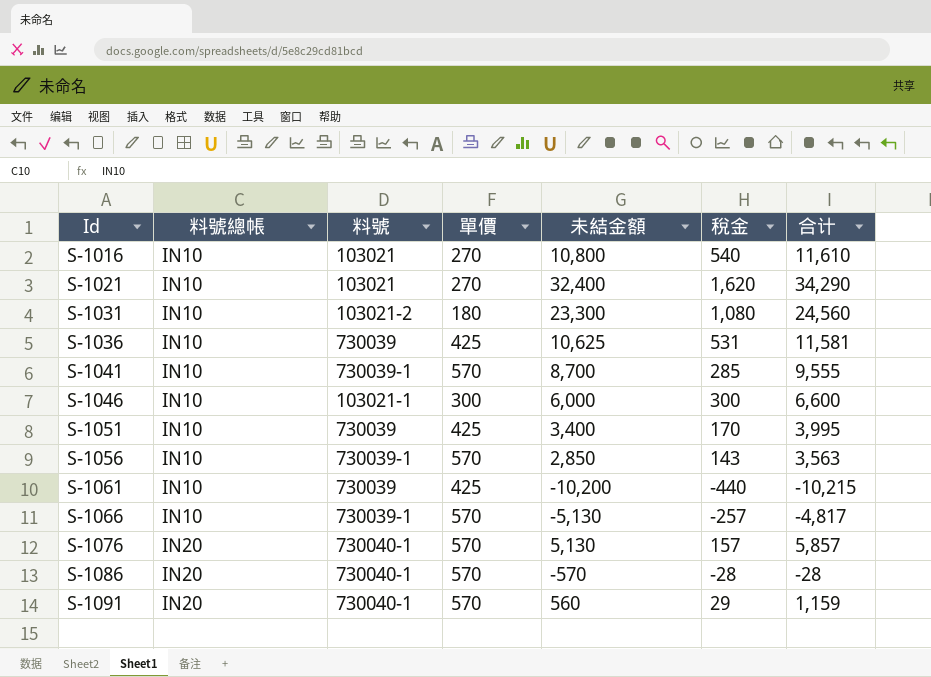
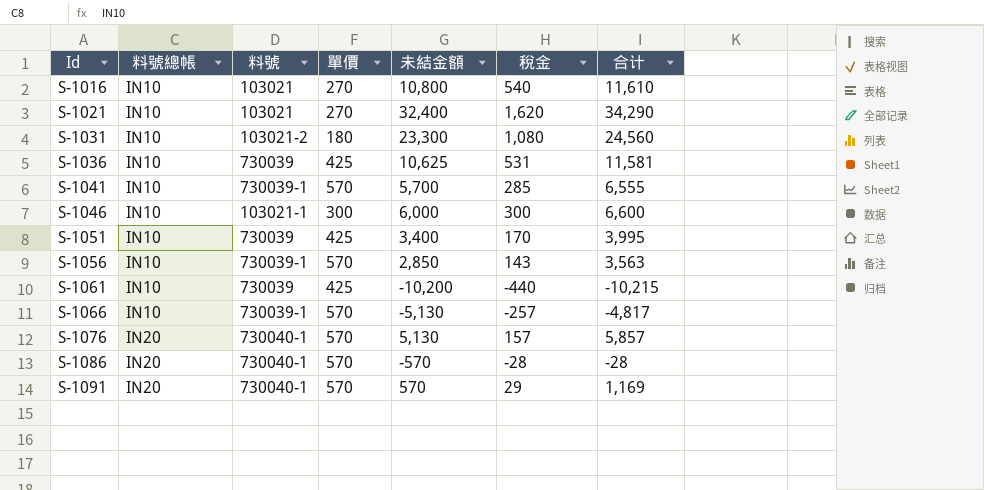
S-1041 | 未結金額: 8,700 -> 5,700
S-1041 | 合计: 9,555 -> 6,555
S-1091 | 未結金額: 560 -> 570
S-1091 | 合计: 1,159 -> 1,169

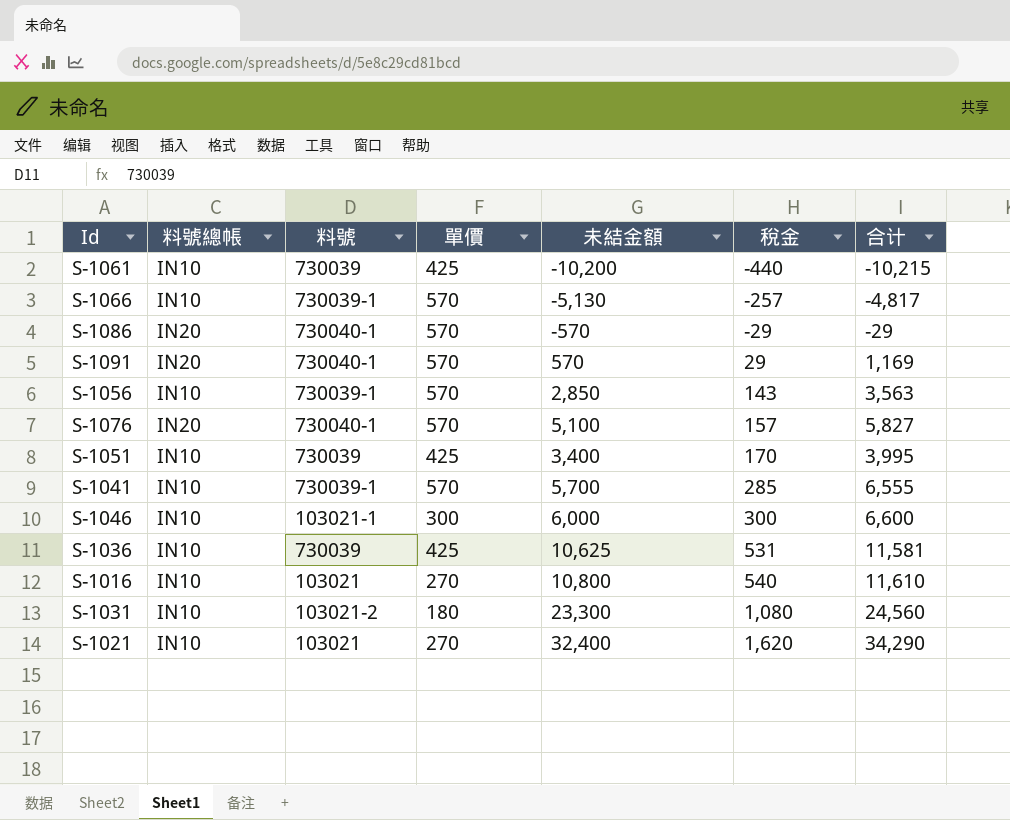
row order: Id ascending -> 稅金 ascending
S-1086 | 稅金: -28 -> -29
S-1086 | 合计: -28 -> -29
S-1076 | 未結金額: 5,130 -> 5,100
S-1076 | 合计: 5,857 -> 5,827

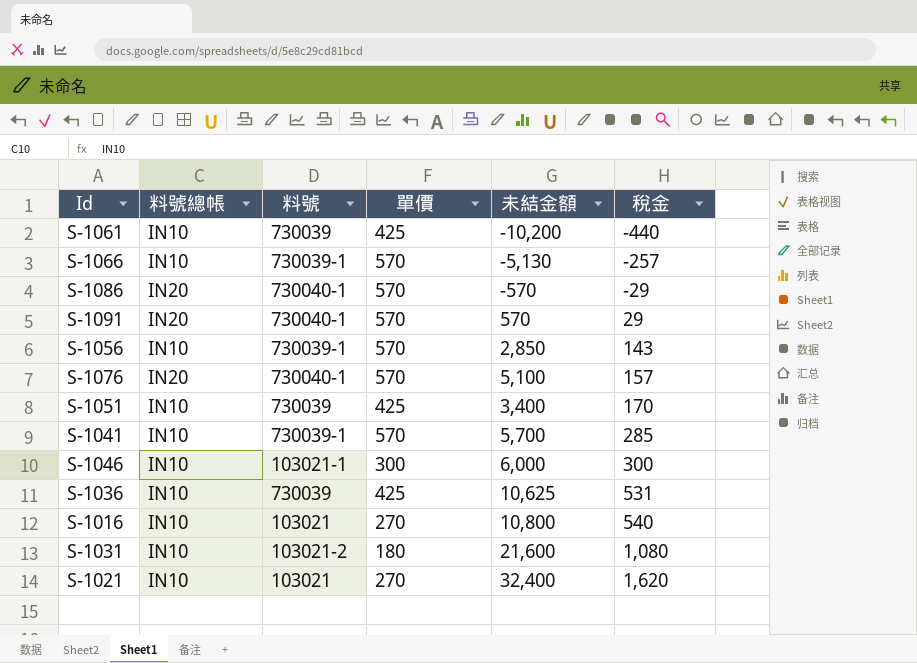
column 合计 | formula: [單價] + [未結金額] + [稅金] -> none
S-1031 | 未結金額: 23,300 -> 21,600

